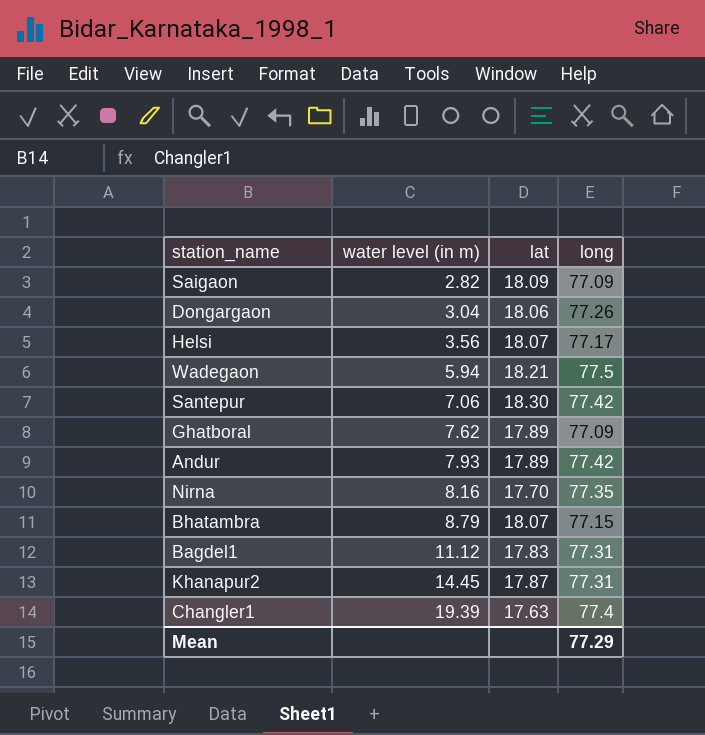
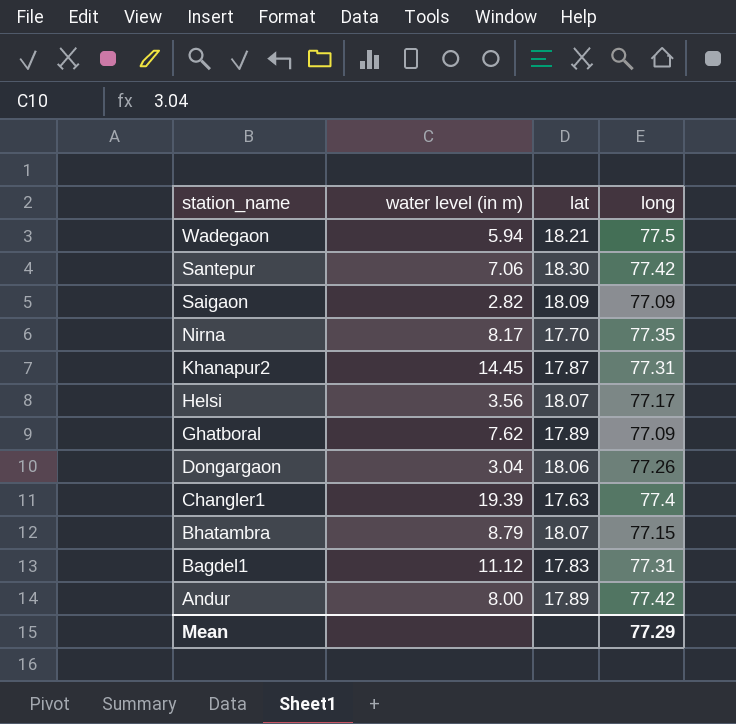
row order: water level (in m) ascending -> station_name descending
Nirna | water level (in m): 8.16 -> 8.17
Andur | water level (in m): 7.93 -> 8.00

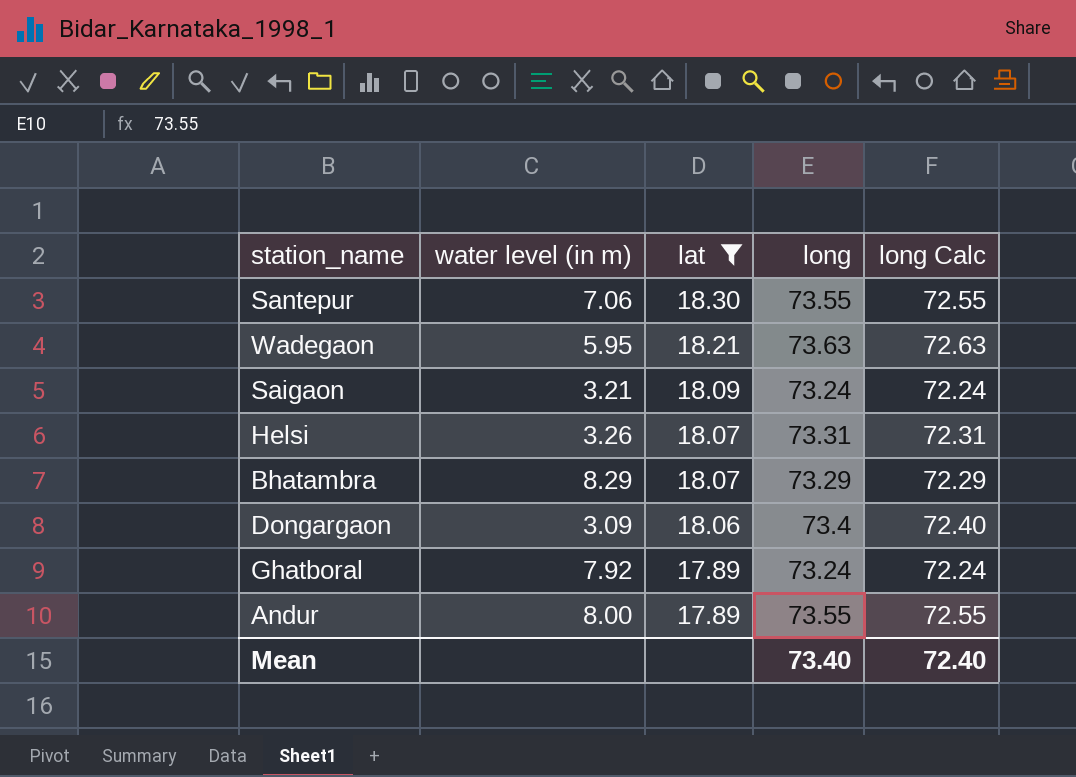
filter: none -> lat >= 17.89
row order: station_name descending -> lat descending
column long Calc | formula: none -> [long] - 1
Santepur | long: 77.42 -> 73.55
Wadegaon | water level (in m): 5.94 -> 5.95
Wadegaon | long: 77.5 -> 73.63
Saigaon | water level (in m): 2.82 -> 3.21
Saigaon | long: 77.09 -> 73.24
Helsi | water level (in m): 3.56 -> 3.26
Helsi | long: 77.17 -> 73.31
Bhatambra | water level (in m): 8.79 -> 8.29
Bhatambra | long: 77.15 -> 73.29
Dongargaon | water level (in m): 3.04 -> 3.09
Dongargaon | long: 77.26 -> 73.4
Ghatboral | water level (in m): 7.62 -> 7.92
Ghatboral | long: 77.09 -> 73.24
Andur | long: 77.42 -> 73.55
Mean | long: 77.29 -> 73.40

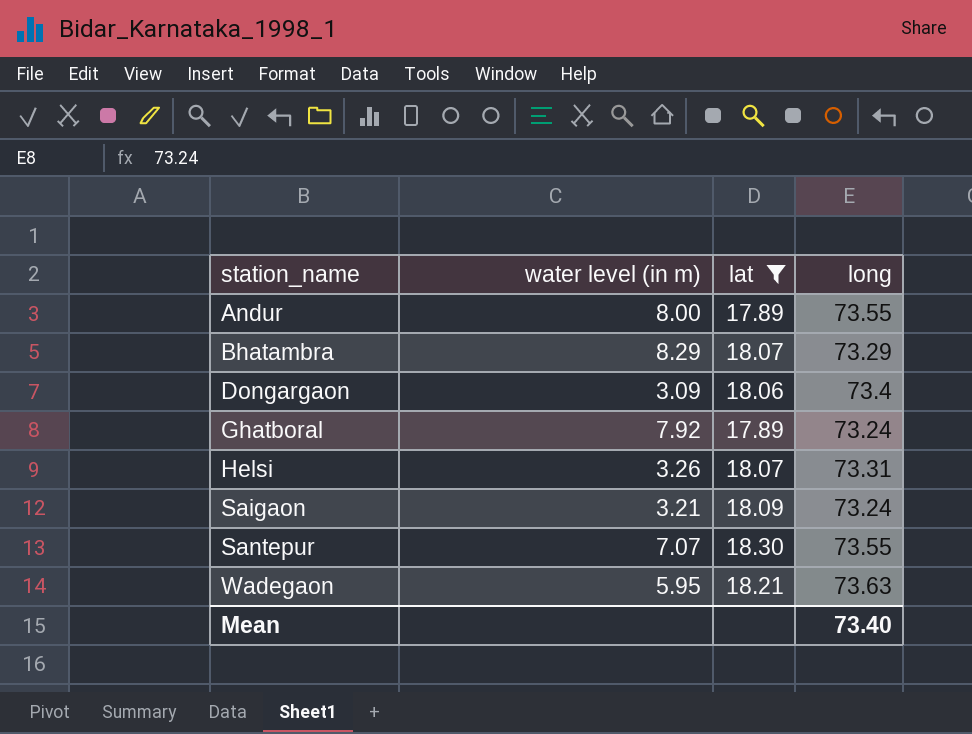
row order: lat descending -> station_name ascending
column long Calc | formula: [long] - 1 -> none
Santepur | water level (in m): 7.06 -> 7.07

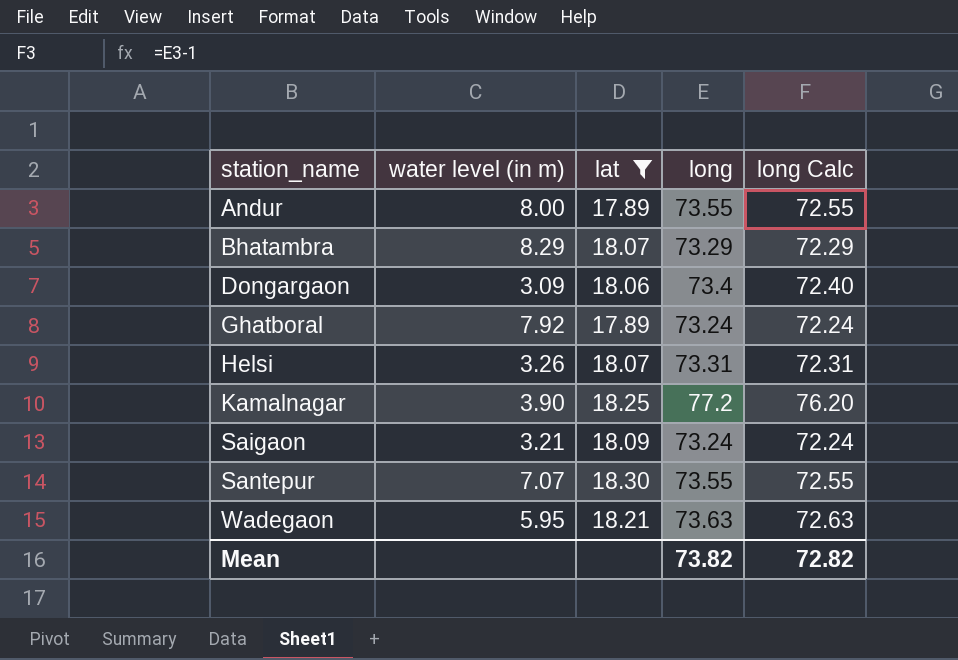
column long Calc | formula: none -> [long] - 1
row Kamalnagar: none -> 3.90 | 18.25 | 77.2 | 76.20
Mean | long: 73.40 -> 73.82

